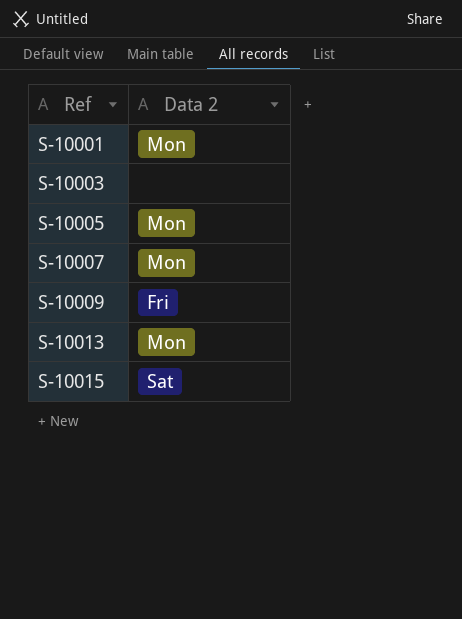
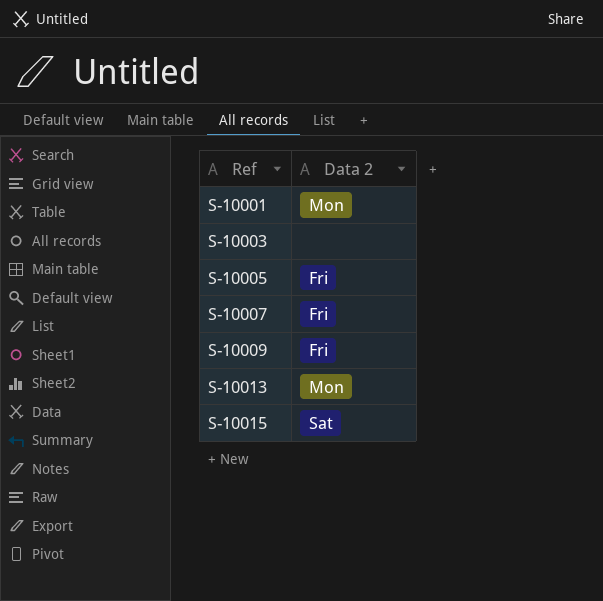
S-10005 | Data 2: Mon -> Fri
S-10007 | Data 2: Mon -> Fri

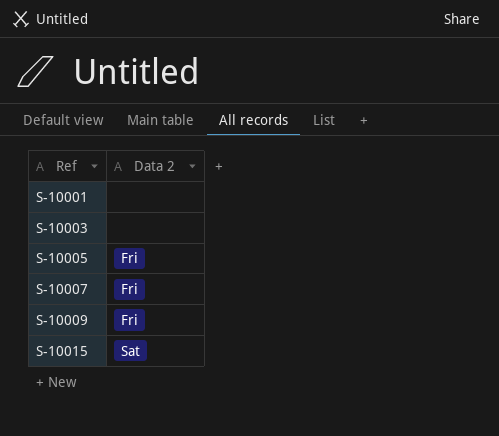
row S-10013: Mon -> none
S-10001 | Data 2: Mon -> none

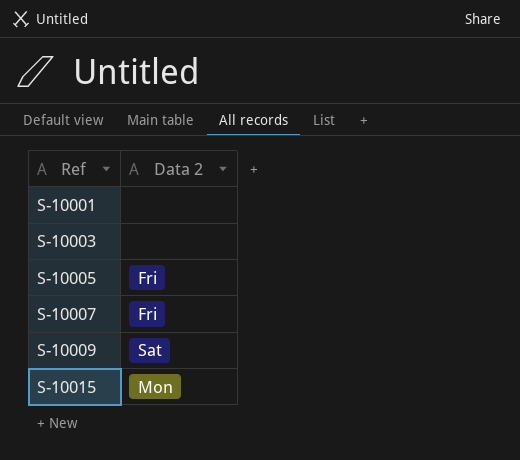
S-10009 | Data 2: Fri -> Sat
S-10015 | Data 2: Sat -> Mon

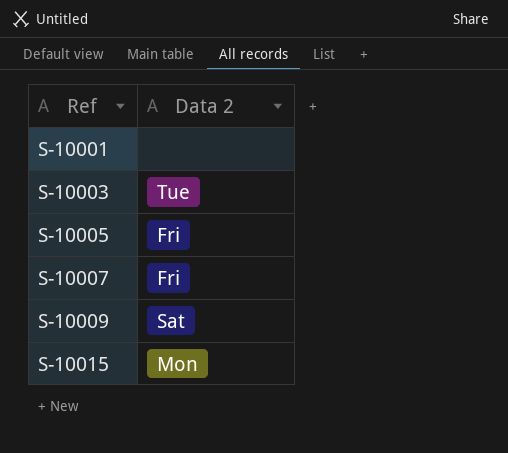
S-10003 | Data 2: none -> Tue

